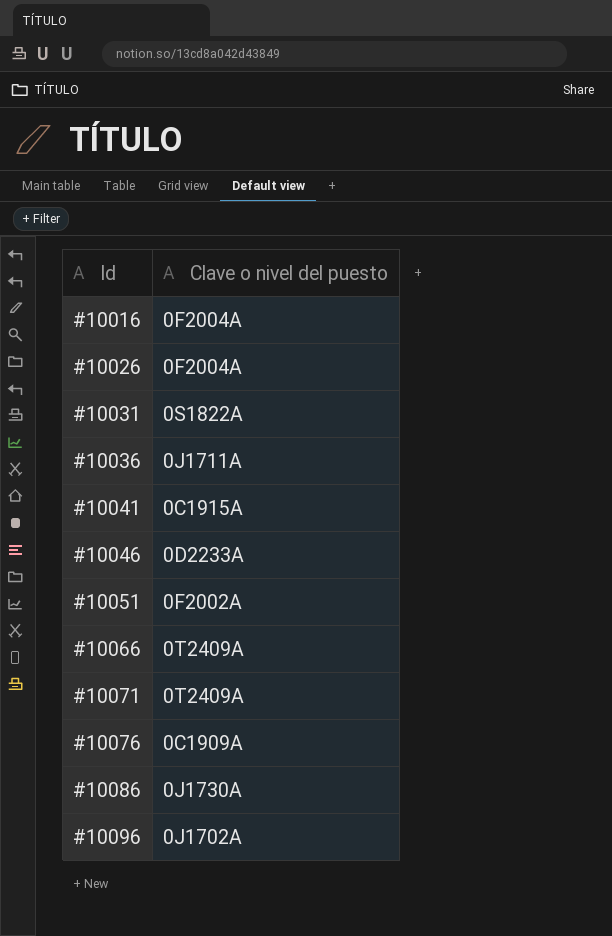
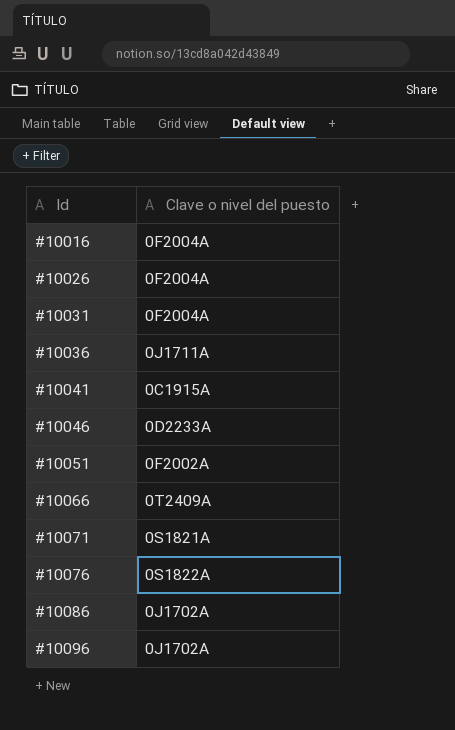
#10031 | Clave o nivel del puesto: 0S1822A -> 0F2004A
#10071 | Clave o nivel del puesto: 0T2409A -> 0S1821A
#10076 | Clave o nivel del puesto: 0C1909A -> 0S1822A
#10086 | Clave o nivel del puesto: 0J1730A -> 0J1702A

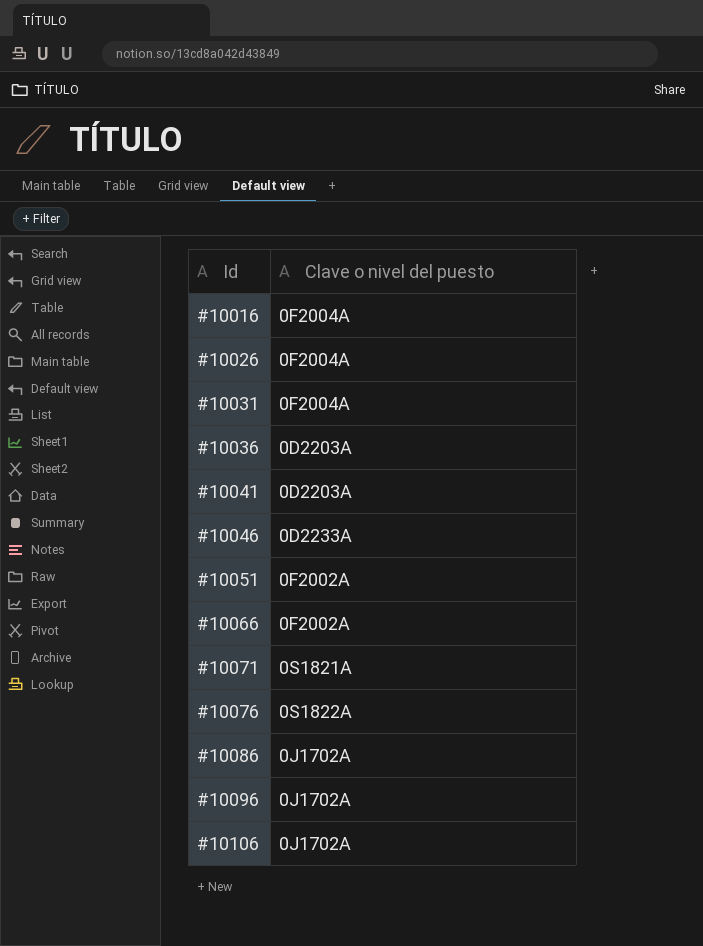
#10036 | Clave o nivel del puesto: 0J1711A -> 0D2203A
#10041 | Clave o nivel del puesto: 0C1915A -> 0D2203A
#10066 | Clave o nivel del puesto: 0T2409A -> 0F2002A
row #10106: none -> 0J1702A

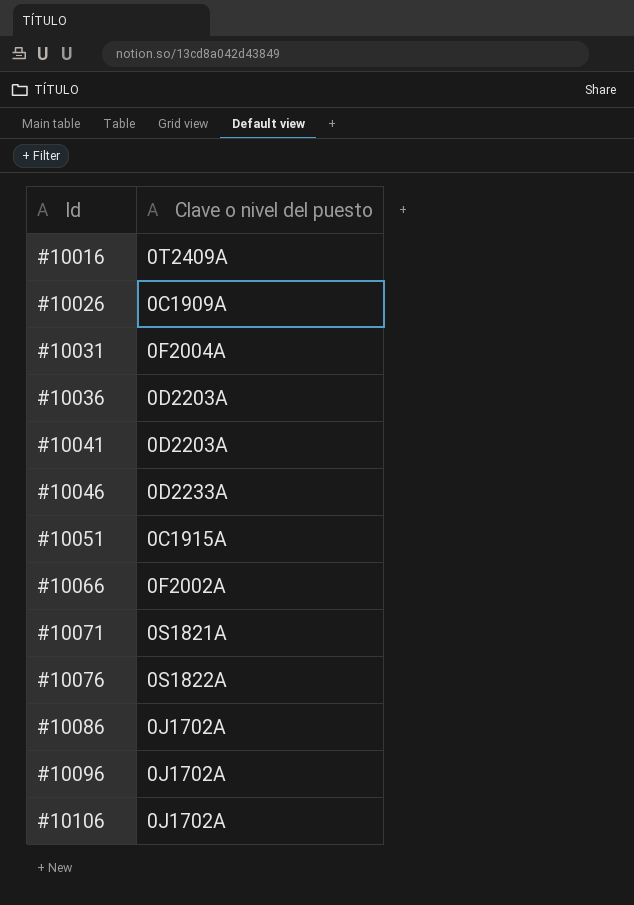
#10016 | Clave o nivel del puesto: 0F2004A -> 0T2409A
#10026 | Clave o nivel del puesto: 0F2004A -> 0C1909A
#10051 | Clave o nivel del puesto: 0F2002A -> 0C1915A

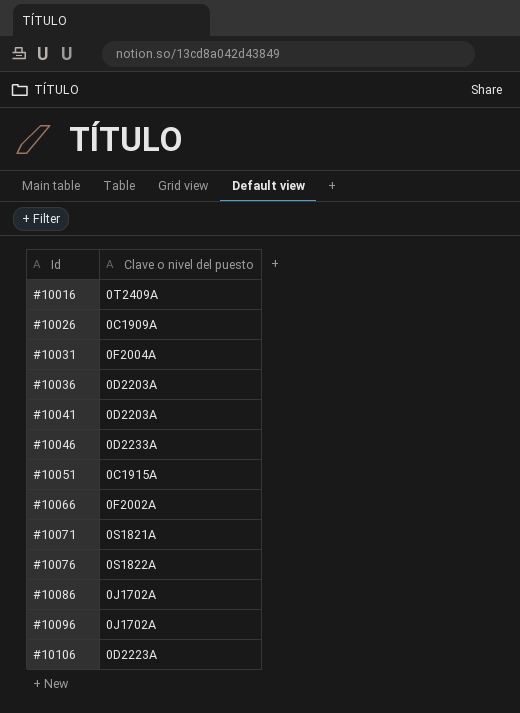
#10106 | Clave o nivel del puesto: 0J1702A -> 0D2223A

